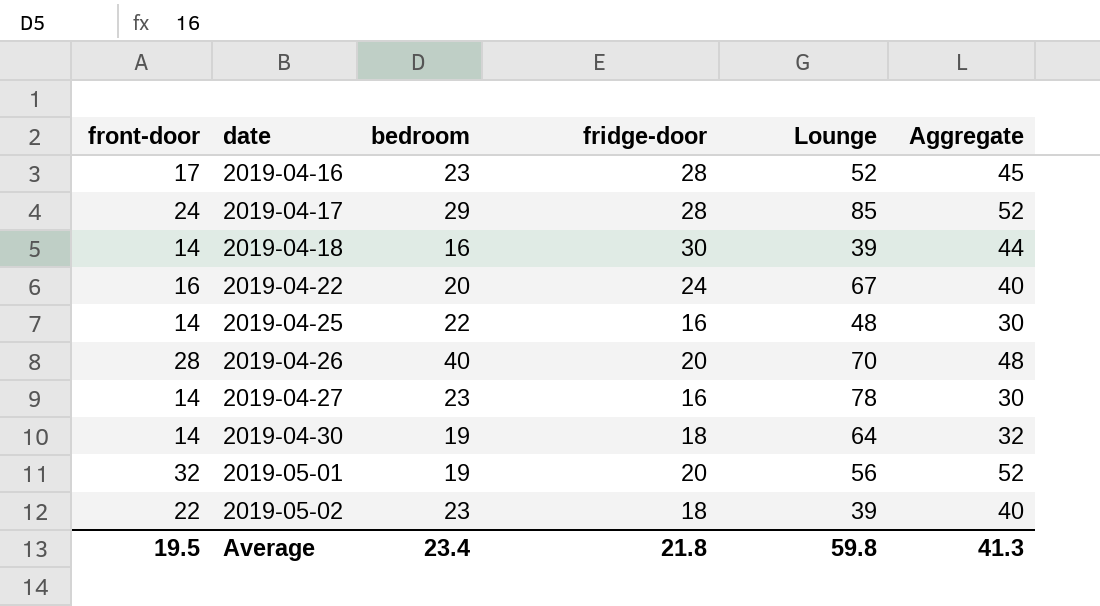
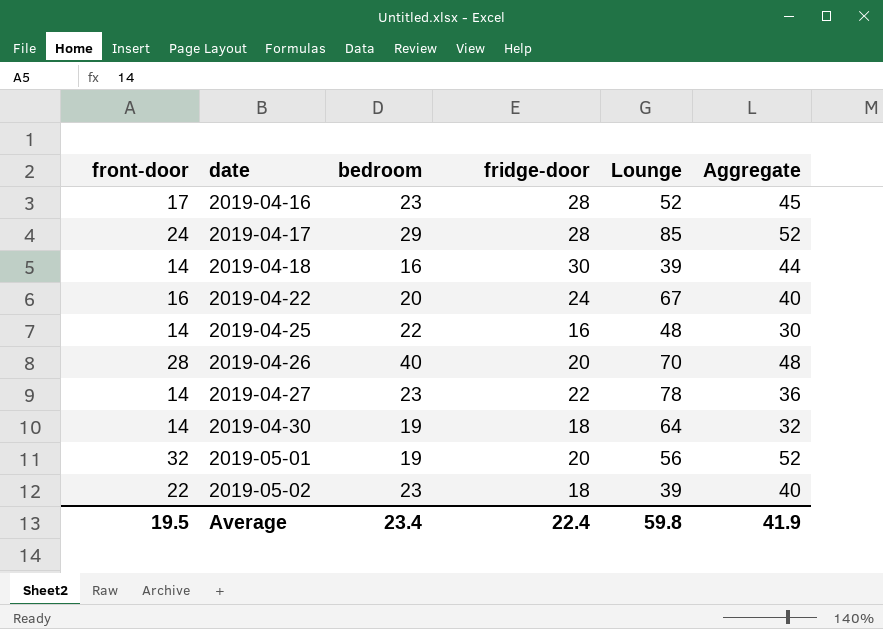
2019-04-27 | fridge-door: 16 -> 22
2019-04-27 | Aggregate: 30 -> 36
Average | fridge-door: 21.8 -> 22.4
Average | Aggregate: 41.3 -> 41.9

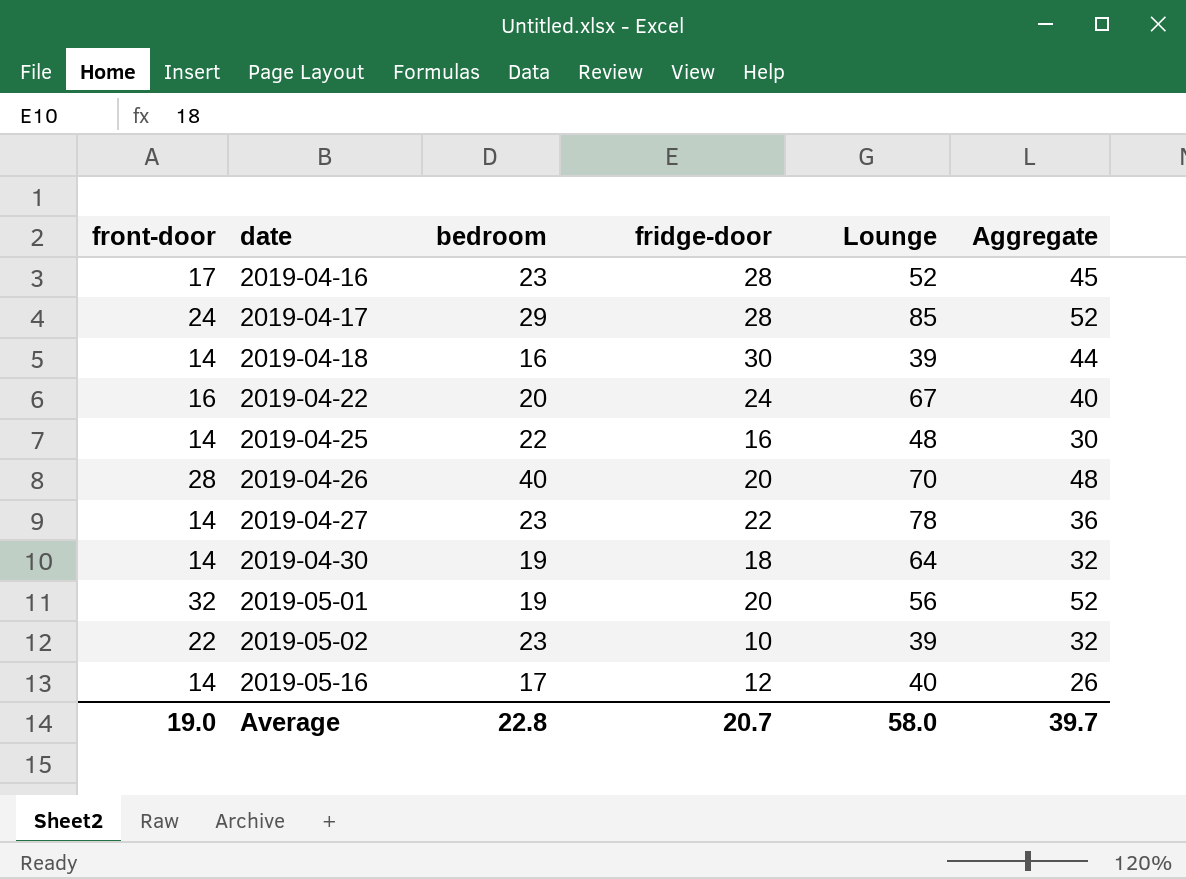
2019-05-02 | fridge-door: 18 -> 10
2019-05-02 | Aggregate: 40 -> 32
row 2019-05-16: none -> 14 | 17 | 12 | 40 | 26
Average | front-door: 19.5 -> 19.0
Average | bedroom: 23.4 -> 22.8
Average | fridge-door: 22.4 -> 20.7
Average | Lounge: 59.8 -> 58.0
Average | Aggregate: 41.9 -> 39.7

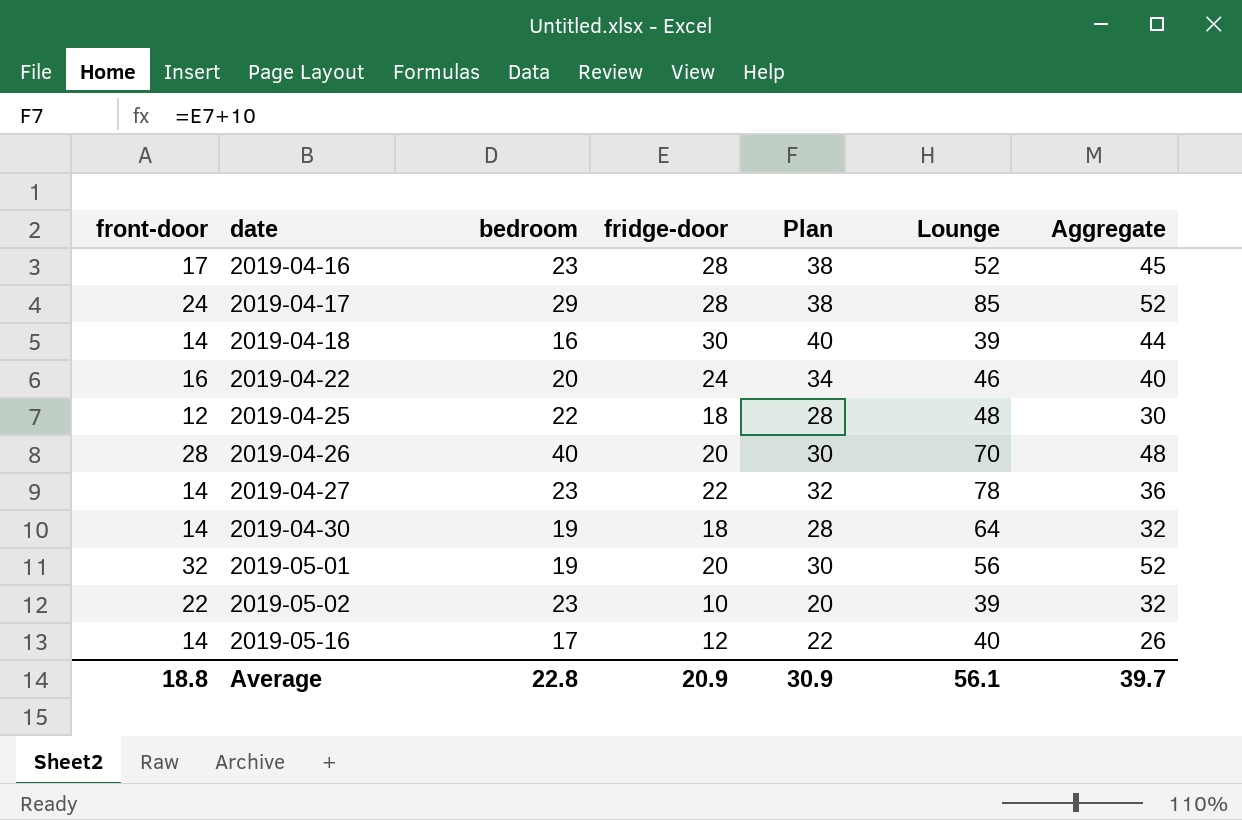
column Plan | formula: none -> [fridge-door] + 10
2019-04-22 | Lounge: 67 -> 46
2019-04-25 | front-door: 14 -> 12
2019-04-25 | fridge-door: 16 -> 18
Average | front-door: 19.0 -> 18.8
Average | fridge-door: 20.7 -> 20.9
Average | Lounge: 58.0 -> 56.1

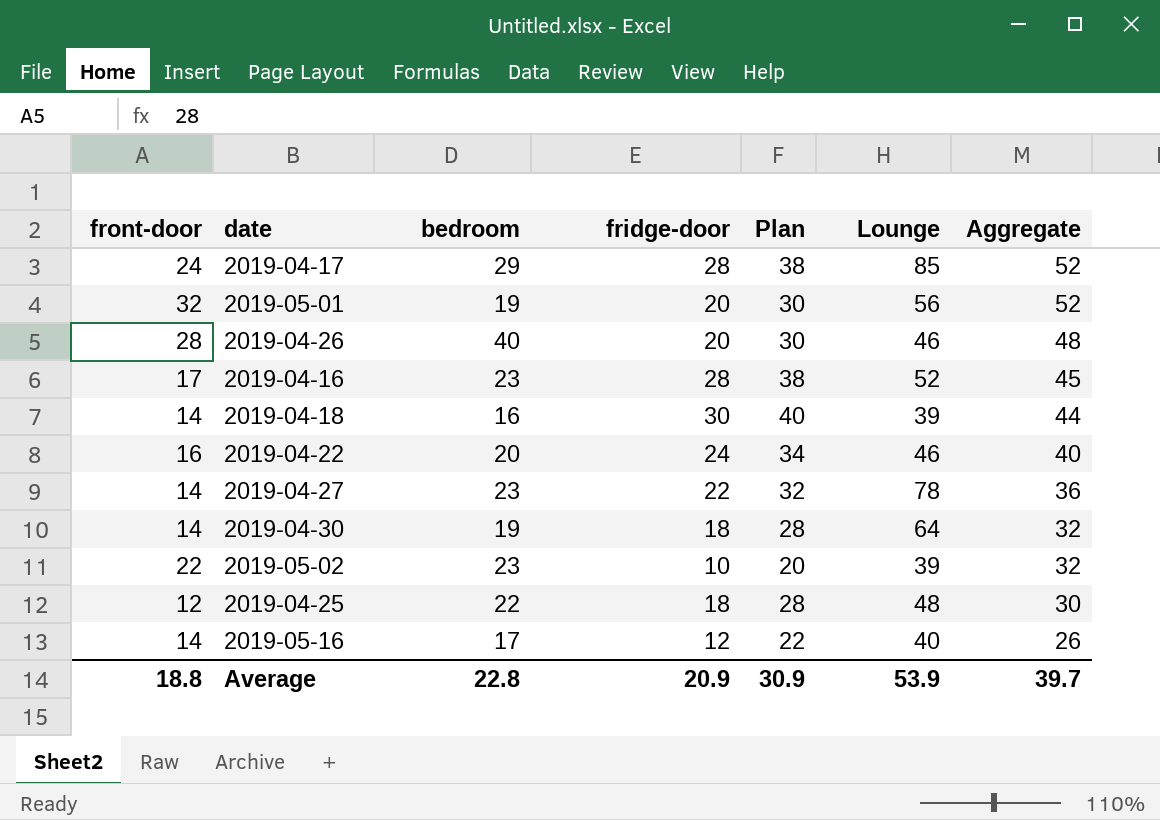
row order: date ascending -> Aggregate descending
2019-04-26 | Lounge: 70 -> 46
Average | Lounge: 56.1 -> 53.9

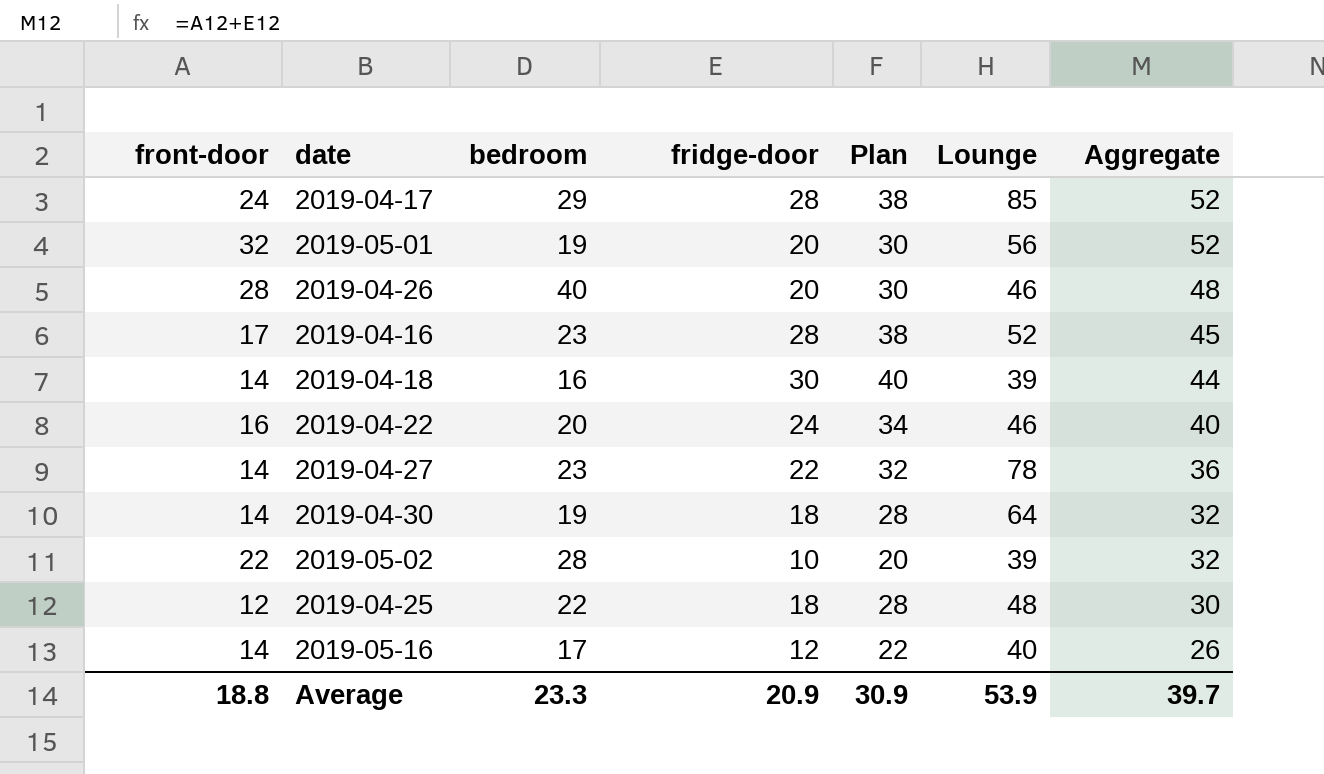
2019-05-02 | bedroom: 23 -> 28
Average | bedroom: 22.8 -> 23.3

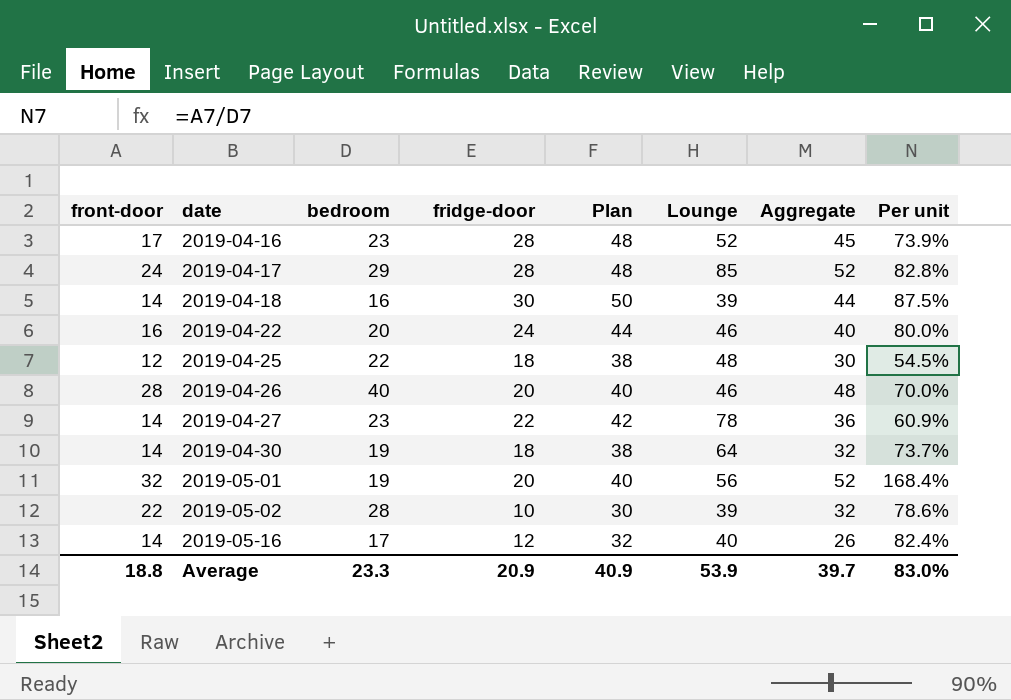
row order: Aggregate descending -> date ascending
column Plan | formula: [fridge-door] + 10 -> [fridge-door] + 20
column Per unit | formula: none -> [front-door] / [bedroom]
Average | Plan: 30.9 -> 40.9

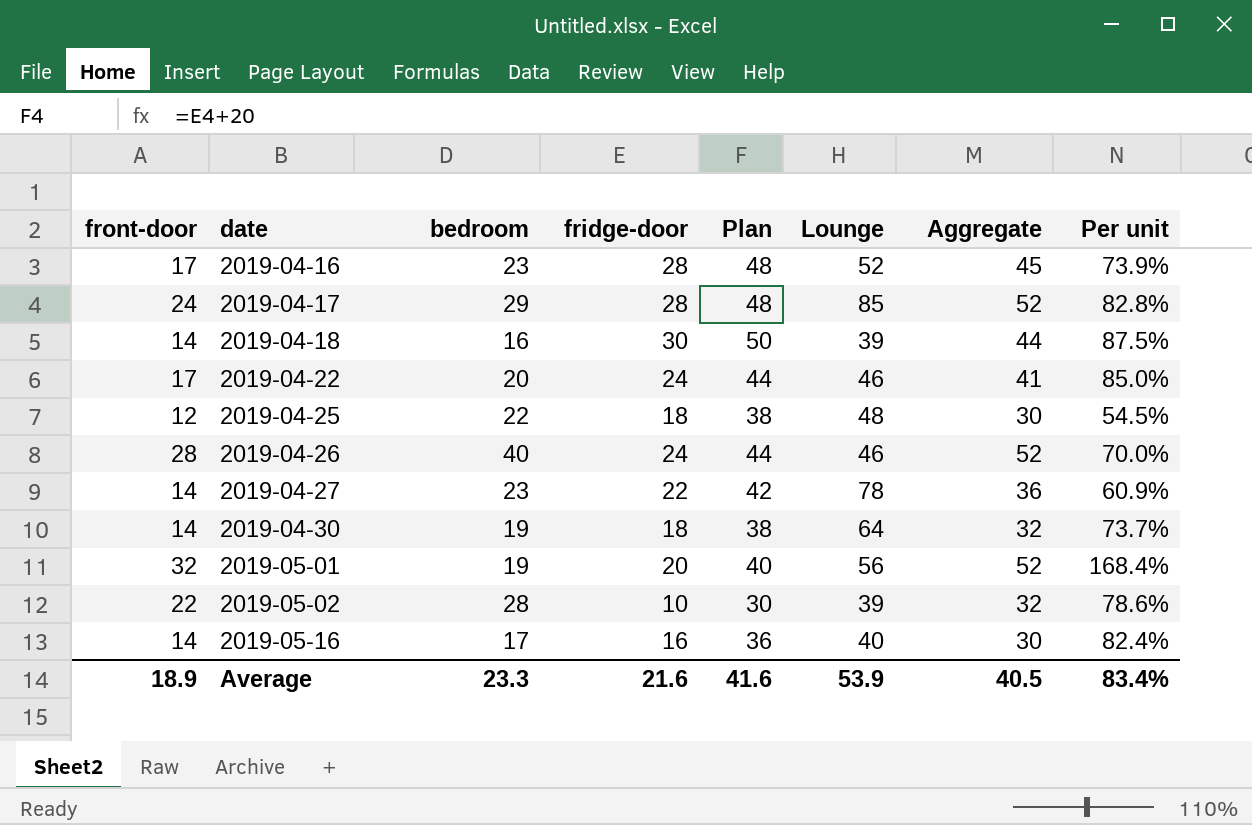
2019-04-22 | front-door: 16 -> 17
2019-04-22 | Aggregate: 40 -> 41
2019-04-22 | Per unit: 80.0% -> 85.0%
2019-04-26 | fridge-door: 20 -> 24
2019-04-26 | Plan: 40 -> 44
2019-04-26 | Aggregate: 48 -> 52
2019-05-16 | fridge-door: 12 -> 16
2019-05-16 | Plan: 32 -> 36
2019-05-16 | Aggregate: 26 -> 30
Average | front-door: 18.8 -> 18.9
Average | fridge-door: 20.9 -> 21.6
Average | Plan: 40.9 -> 41.6
Average | Aggregate: 39.7 -> 40.5
Average | Per unit: 83.0% -> 83.4%

